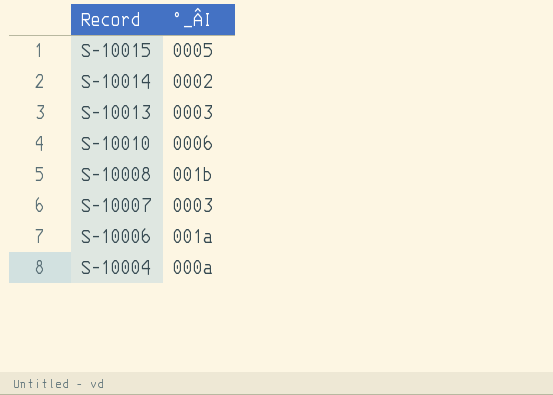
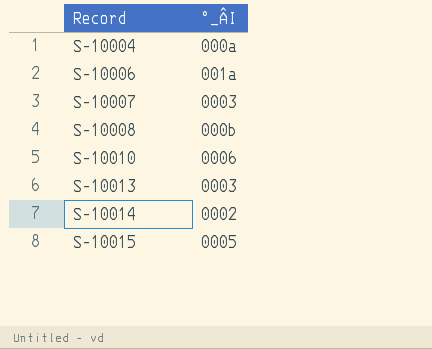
row order: Record descending -> Record ascending
S-10008 | °_ÂI: 001b -> 000b

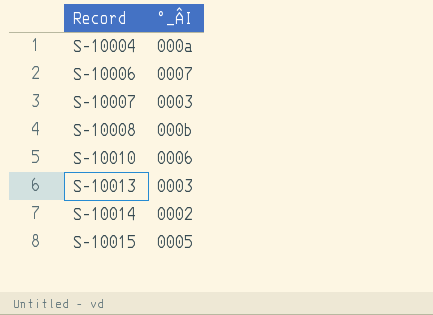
S-10006 | °_ÂI: 001a -> 0007

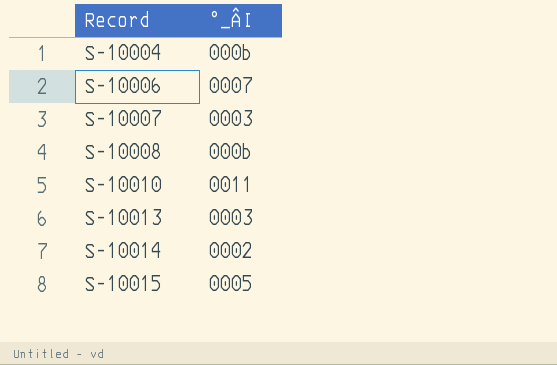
S-10004 | °_ÂI: 000a -> 000b
S-10010 | °_ÂI: 0006 -> 0011

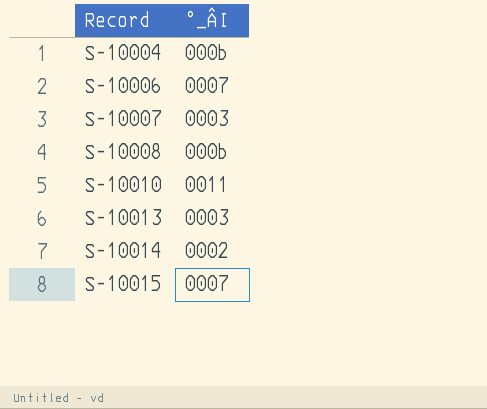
S-10015 | °_ÂI: 0005 -> 0007

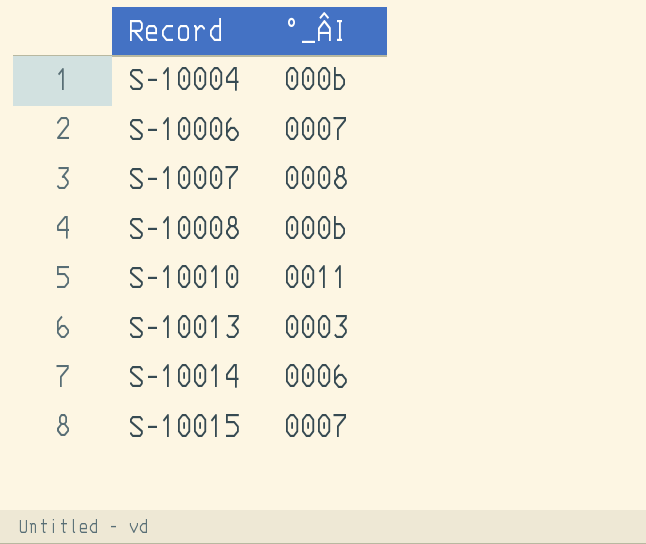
S-10007 | °_ÂI: 0003 -> 0008
S-10014 | °_ÂI: 0002 -> 0006

